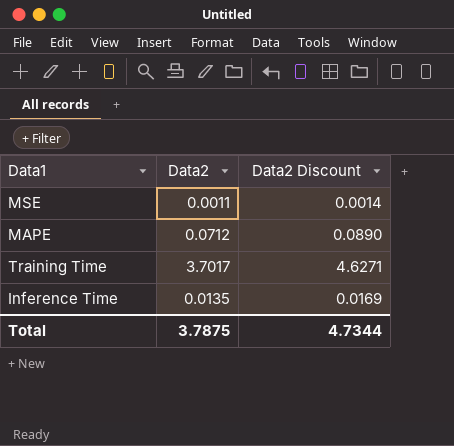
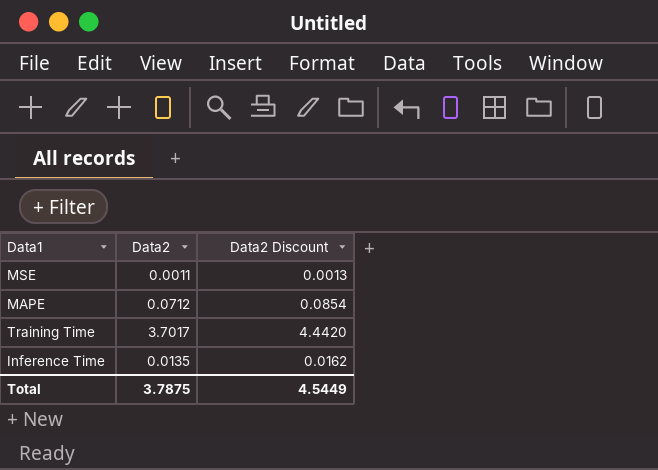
column Data2 Discount | formula: [Data2] * 1.25 -> [Data2] * 1.2
Total | Data2 Discount: 4.7344 -> 4.5449

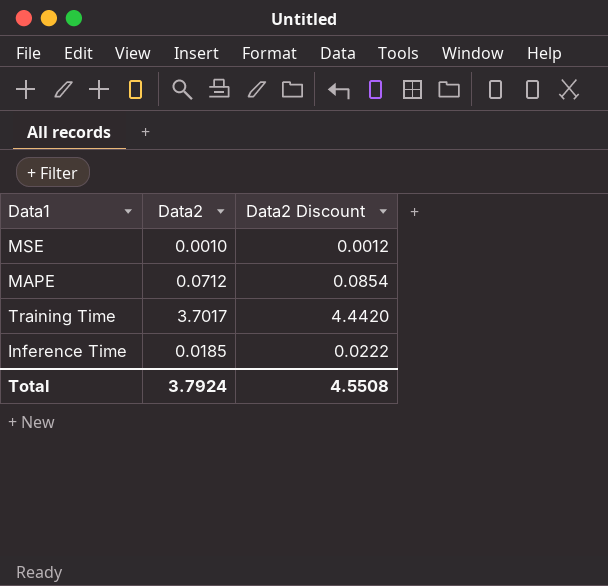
MSE | Data2: 0.0011 -> 0.0010
MSE | Data2 Discount: 0.0013 -> 0.0012
Inference Time | Data2: 0.0135 -> 0.0185
Inference Time | Data2 Discount: 0.0162 -> 0.0222
Total | Data2: 3.7875 -> 3.7924
Total | Data2 Discount: 4.5449 -> 4.5508

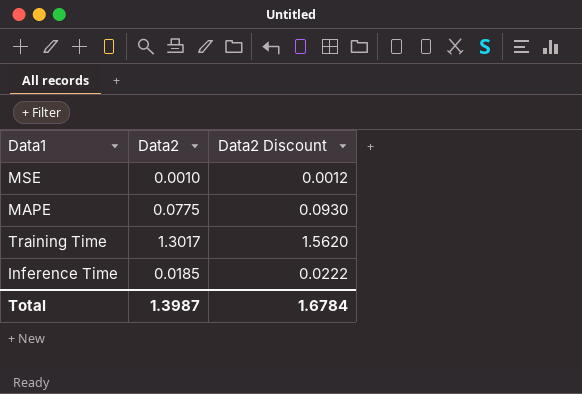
MAPE | Data2: 0.0712 -> 0.0775
MAPE | Data2 Discount: 0.0854 -> 0.0930
Training Time | Data2: 3.7017 -> 1.3017
Training Time | Data2 Discount: 4.4420 -> 1.5620
Total | Data2: 3.7924 -> 1.3987
Total | Data2 Discount: 4.5508 -> 1.6784

